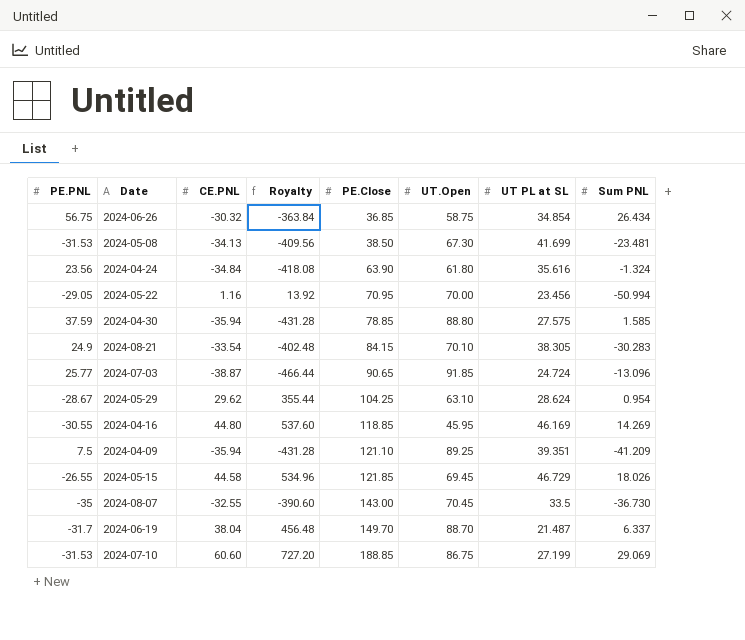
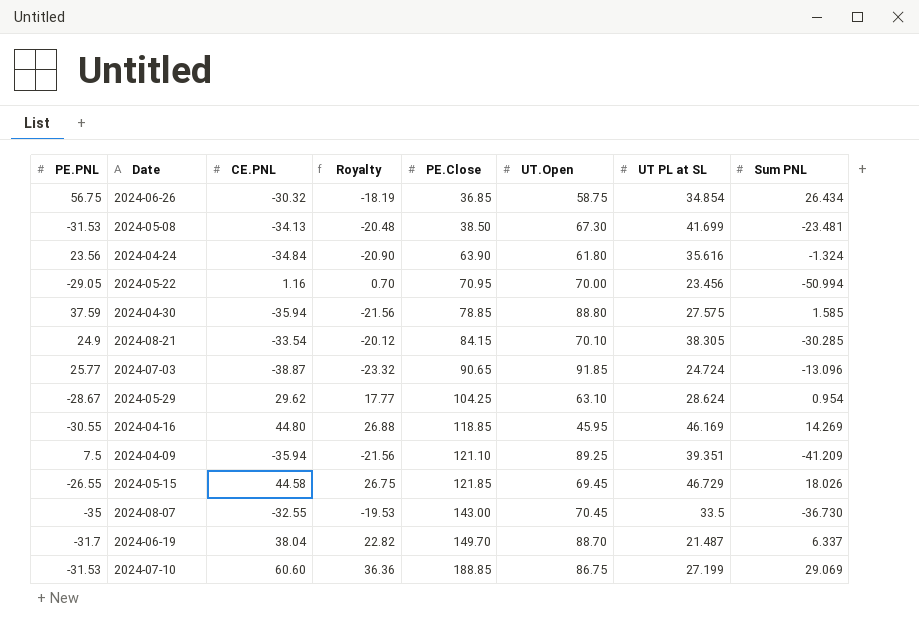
column Royalty | formula: [CE.PNL] * 12 -> [CE.PNL] * 0.6
2024-08-21 | Sum PNL: -30.283 -> -30.285

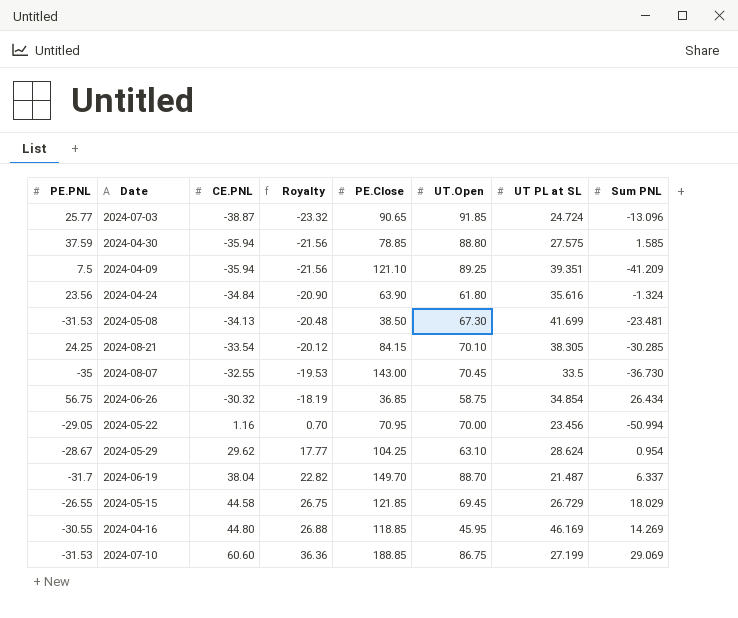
row order: PE.Close ascending -> CE.PNL ascending
2024-08-21 | PE.PNL: 24.9 -> 24.25
2024-05-15 | UT PL at SL: 46.729 -> 26.729
2024-05-15 | Sum PNL: 18.026 -> 18.029

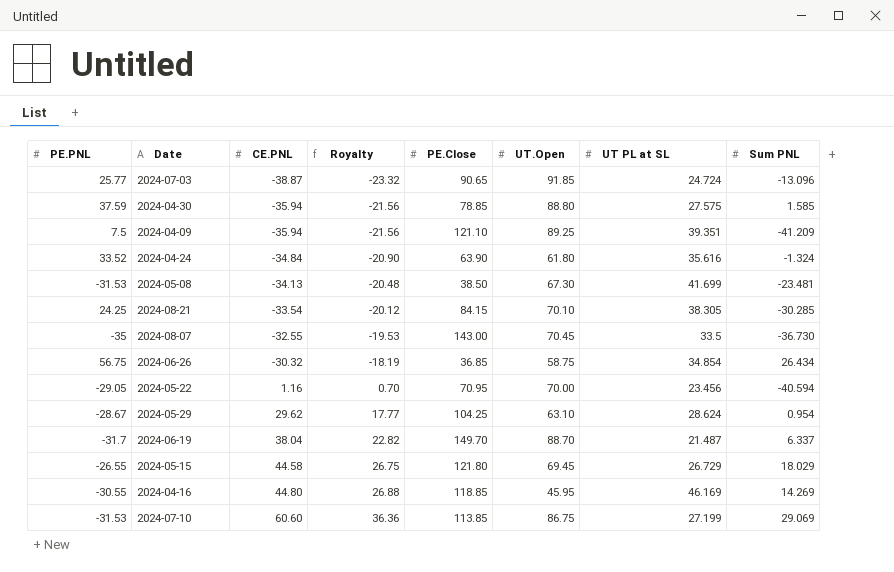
2024-04-24 | PE.PNL: 23.56 -> 33.52
2024-05-22 | Sum PNL: -50.994 -> -40.594
2024-05-15 | PE.Close: 121.85 -> 121.80
2024-07-10 | PE.Close: 188.85 -> 113.85

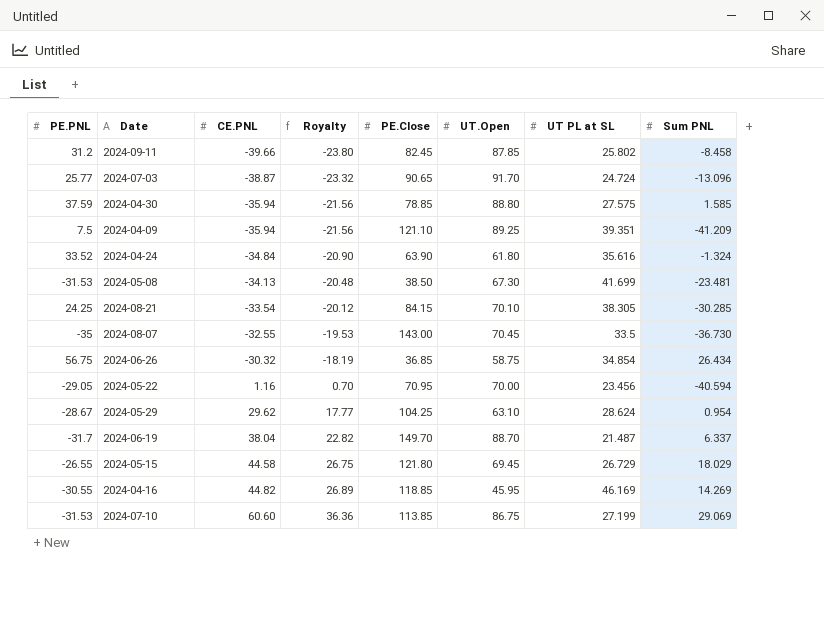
row 2024-09-11: none -> 31.2 | -39.66 | -23.80 | 82.45 | 87.85 | 25.802 | -8.458
2024-07-03 | UT.Open: 91.85 -> 91.70
2024-04-16 | CE.PNL: 44.80 -> 44.82
2024-04-16 | Royalty: 26.88 -> 26.89

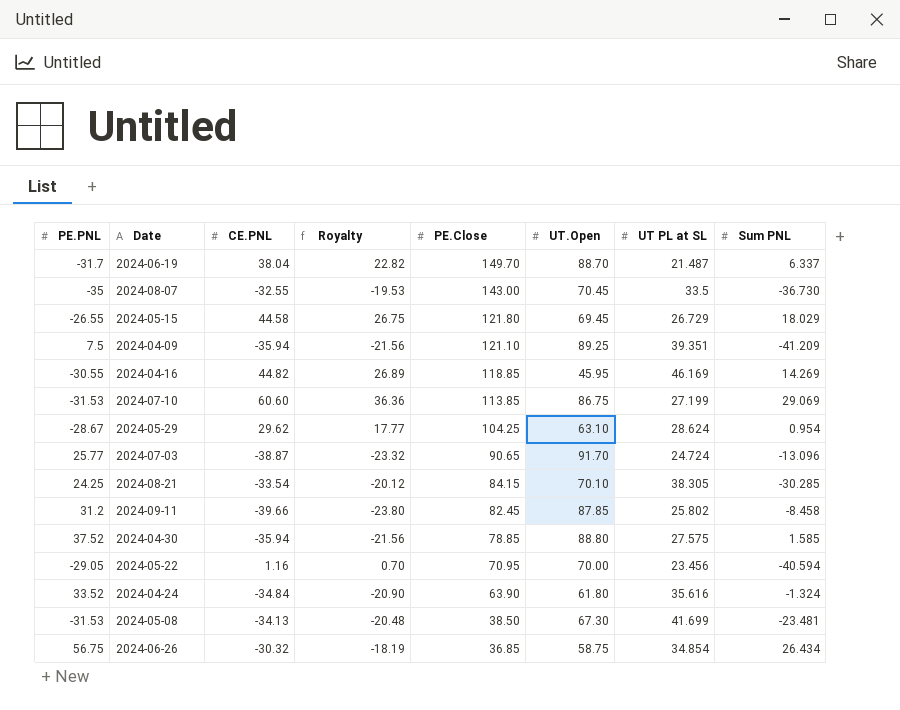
row order: CE.PNL ascending -> PE.Close descending
2024-04-30 | PE.PNL: 37.59 -> 37.52

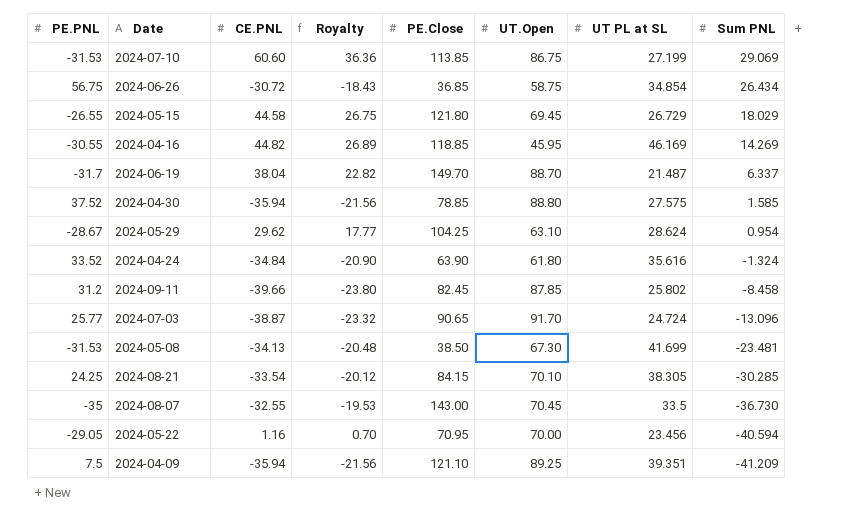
row order: PE.Close descending -> Sum PNL descending
2024-06-26 | CE.PNL: -30.32 -> -30.72
2024-06-26 | Royalty: -18.19 -> -18.43

